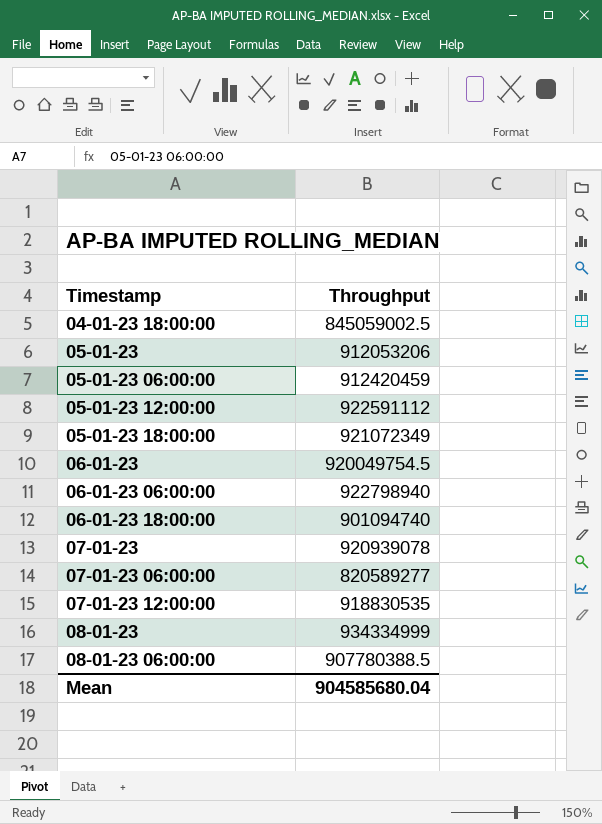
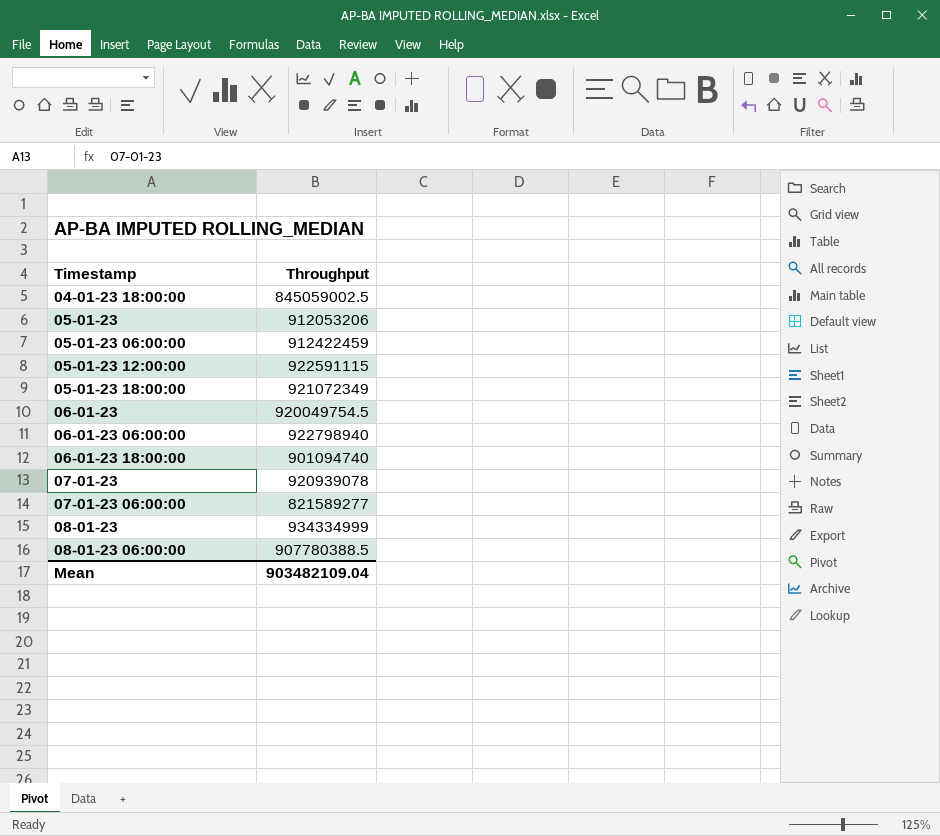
row 07-01-23 12:00:00: 918830535 -> none
05-01-23 06:00:00 | Throughput: 912420459 -> 912422459
05-01-23 12:00:00 | Throughput: 922591112 -> 922591115
07-01-23 06:00:00 | Throughput: 820589277 -> 821589277
Mean | Throughput: 904585680.04 -> 903482109.04

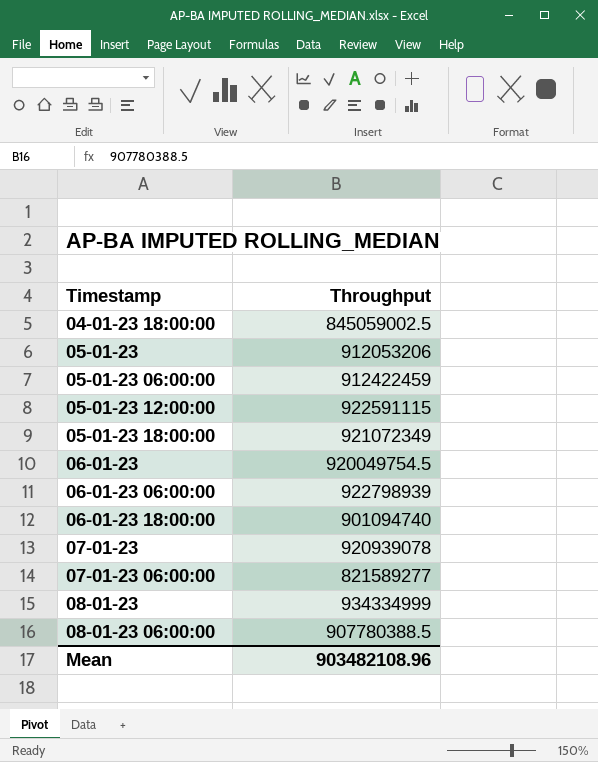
06-01-23 06:00:00 | Throughput: 922798940 -> 922798939
Mean | Throughput: 903482109.04 -> 903482108.96

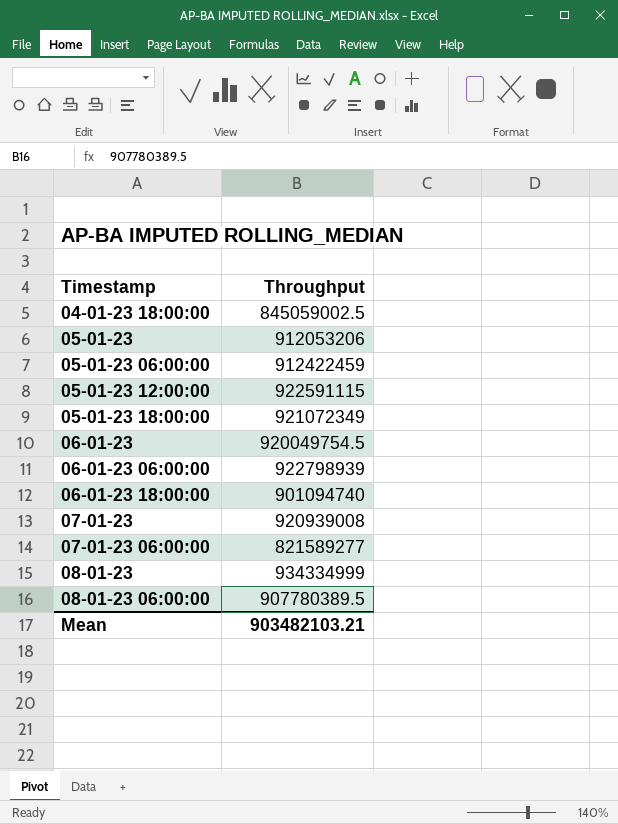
07-01-23 | Throughput: 920939078 -> 920939008
08-01-23 06:00:00 | Throughput: 907780388.5 -> 907780389.5
Mean | Throughput: 903482108.96 -> 903482103.21

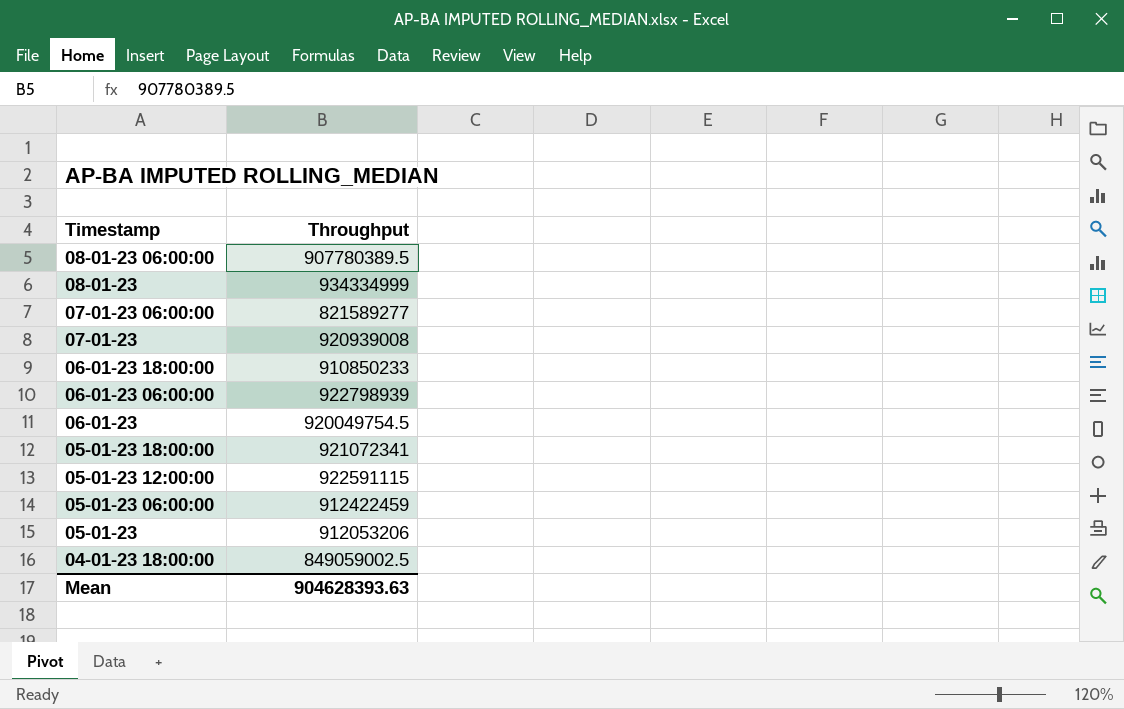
row order: Timestamp ascending -> Timestamp descending
06-01-23 18:00:00 | Throughput: 901094740 -> 910850233
05-01-23 18:00:00 | Throughput: 921072349 -> 921072341
04-01-23 18:00:00 | Throughput: 845059002.5 -> 849059002.5
Mean | Throughput: 903482103.21 -> 904628393.63

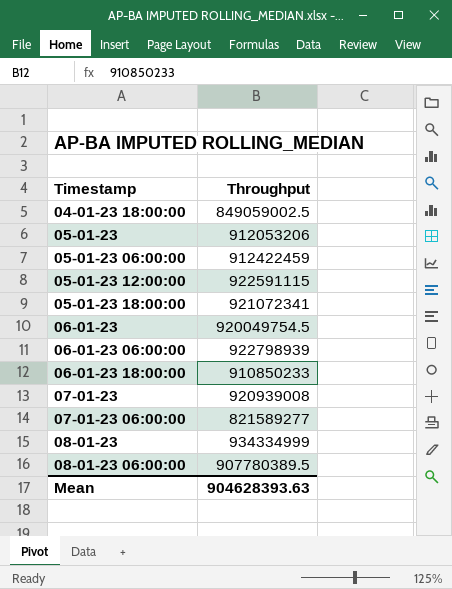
row order: Timestamp descending -> Timestamp ascending

